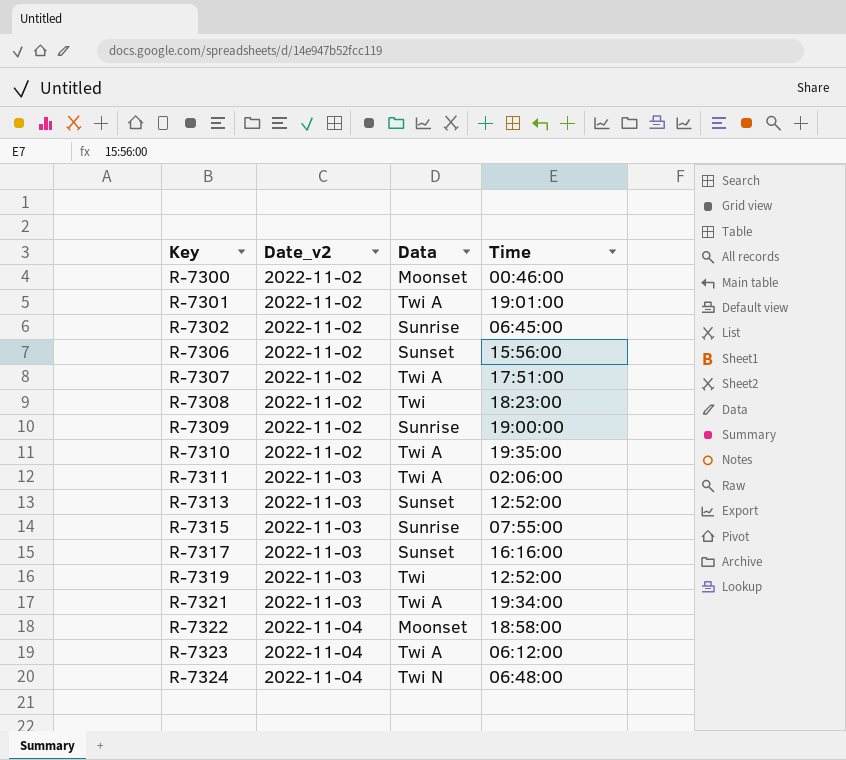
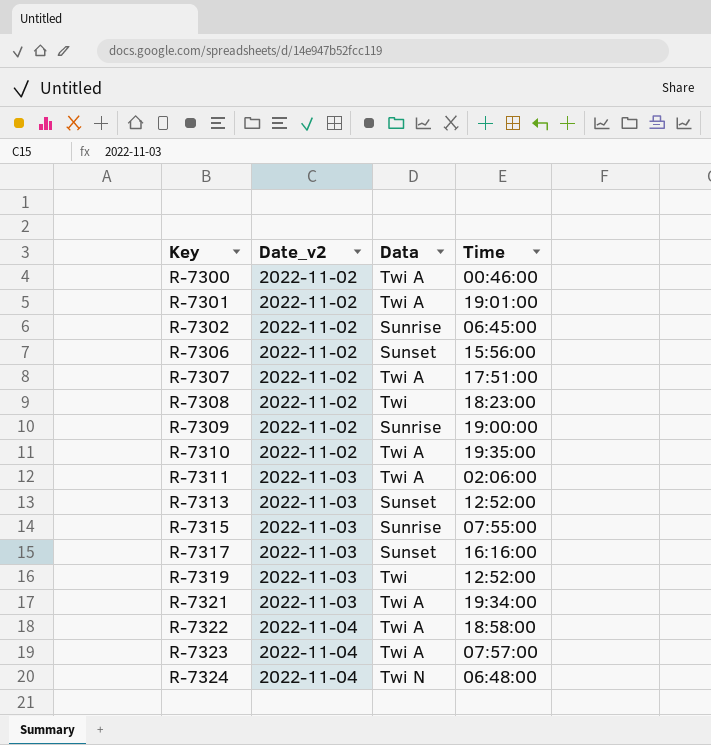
R-7300 | Data: Moonset -> Twi A
R-7322 | Data: Moonset -> Twi A
R-7323 | Time: 06:12:00 -> 07:57:00

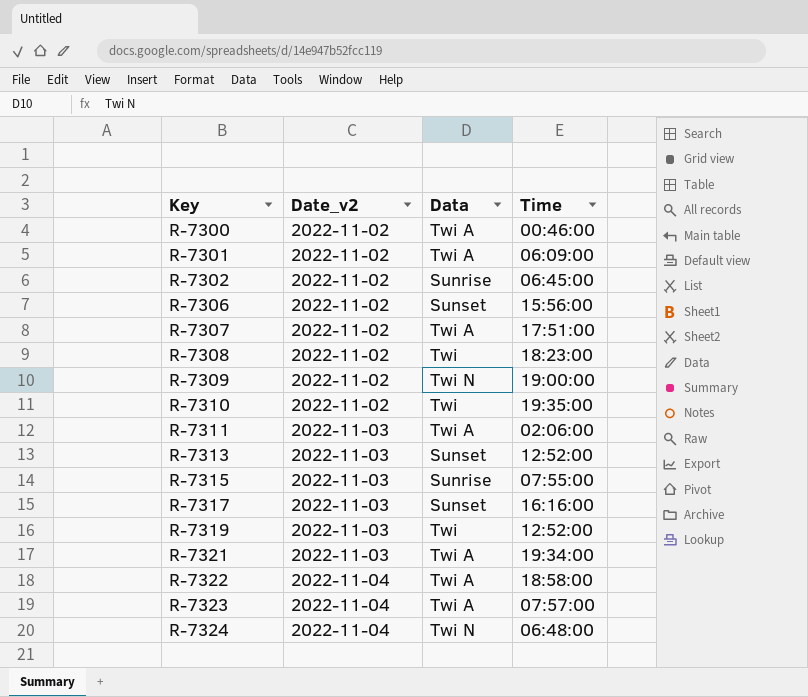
R-7301 | Time: 19:01:00 -> 06:09:00
R-7309 | Data: Sunrise -> Twi N
R-7310 | Data: Twi A -> Twi

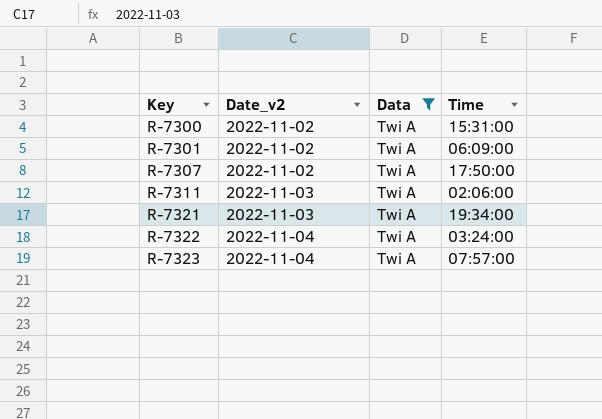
filter: none -> Data = Twi A
R-7300 | Time: 00:46:00 -> 15:31:00
R-7307 | Time: 17:51:00 -> 17:50:00
R-7322 | Time: 18:58:00 -> 03:24:00

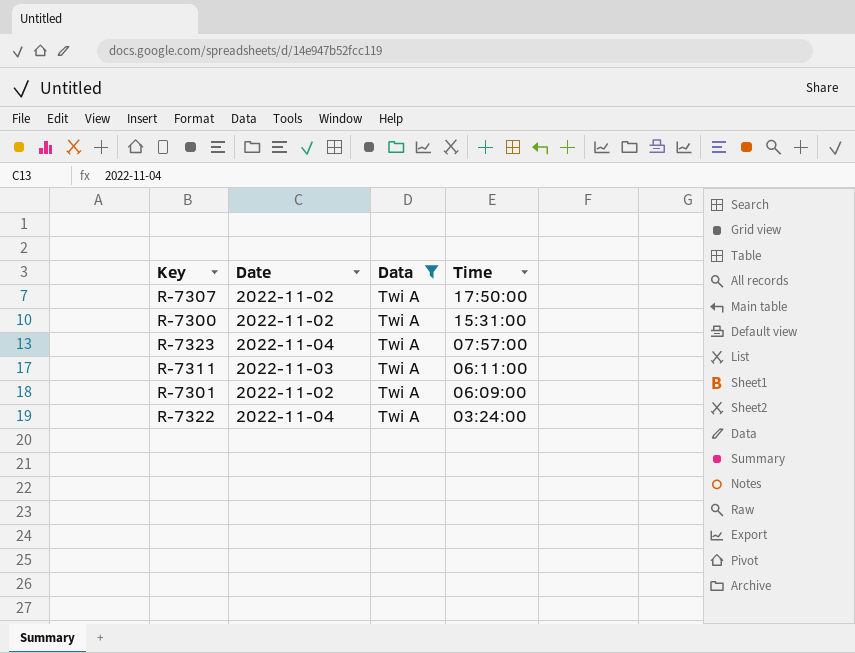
row order: Key ascending -> Time descending
column name: Date_v2 -> Date
row R-7321: 2022-11-03 | Twi A | 19:34:00 -> none
R-7311 | Time: 02:06:00 -> 06:11:00

